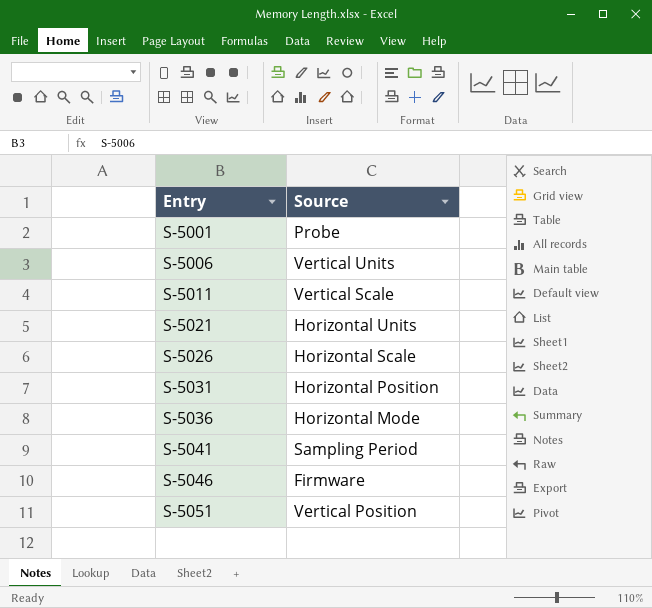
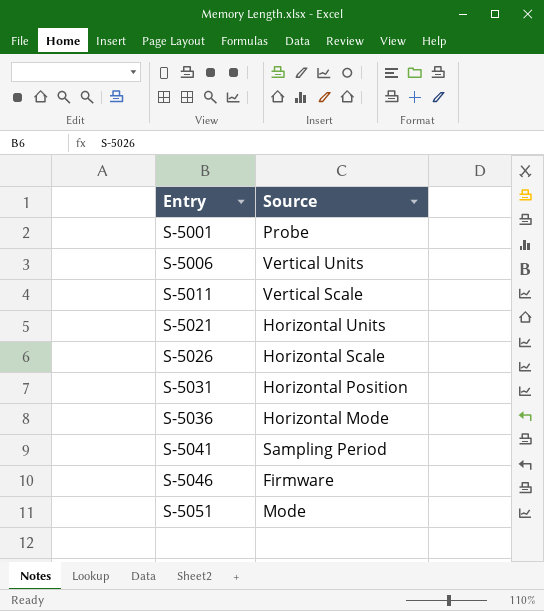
S-5051 | Source: Vertical Position -> Mode

